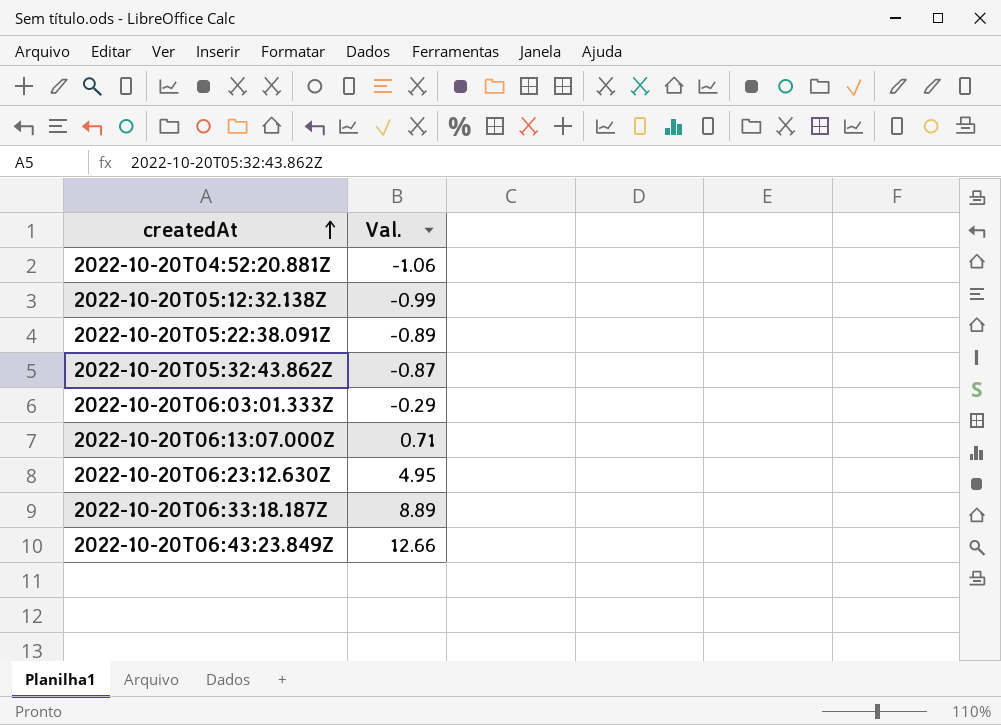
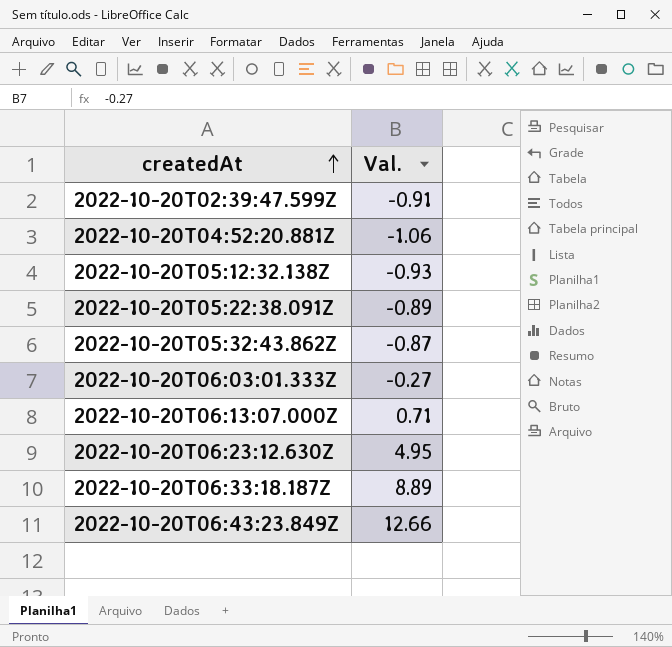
row 2022-10-20T02:39:47.599Z: none -> -0.91
2022-10-20T05:12:32.138Z | Val.: -0.99 -> -0.93
2022-10-20T06:03:01.333Z | Val.: -0.29 -> -0.27

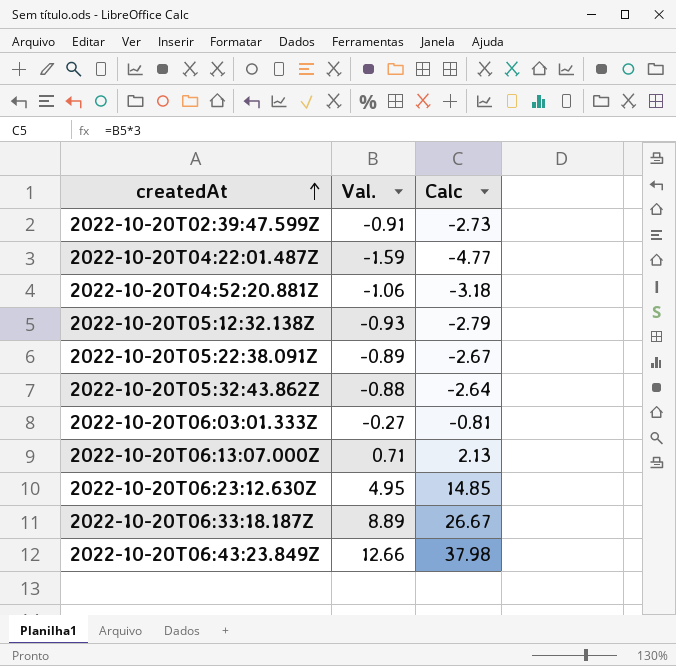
column Calc | formula: none -> [Val.] * 3
row 2022-10-20T04:22:01.487Z: none -> -1.59 | -4.77
2022-10-20T05:32:43.862Z | Val.: -0.87 -> -0.88

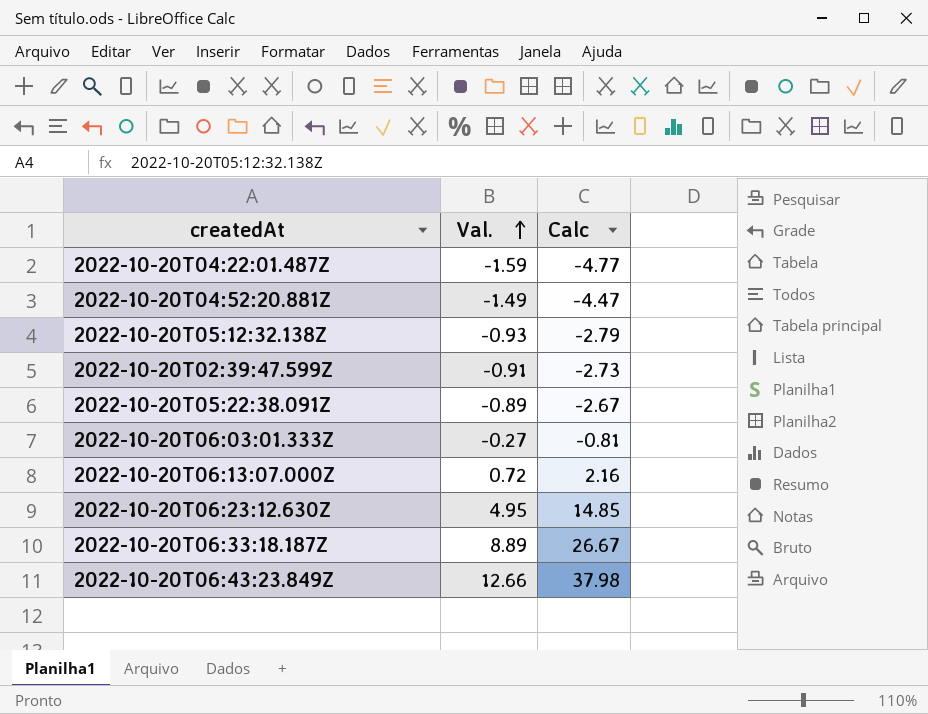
row order: createdAt ascending -> Val. ascending
row 2022-10-20T05:32:43.862Z: -0.88 | -2.64 -> none
2022-10-20T04:52:20.881Z | Val.: -1.06 -> -1.49
2022-10-20T04:52:20.881Z | Calc: -3.18 -> -4.47
2022-10-20T06:13:07.000Z | Val.: 0.71 -> 0.72
2022-10-20T06:13:07.000Z | Calc: 2.13 -> 2.16

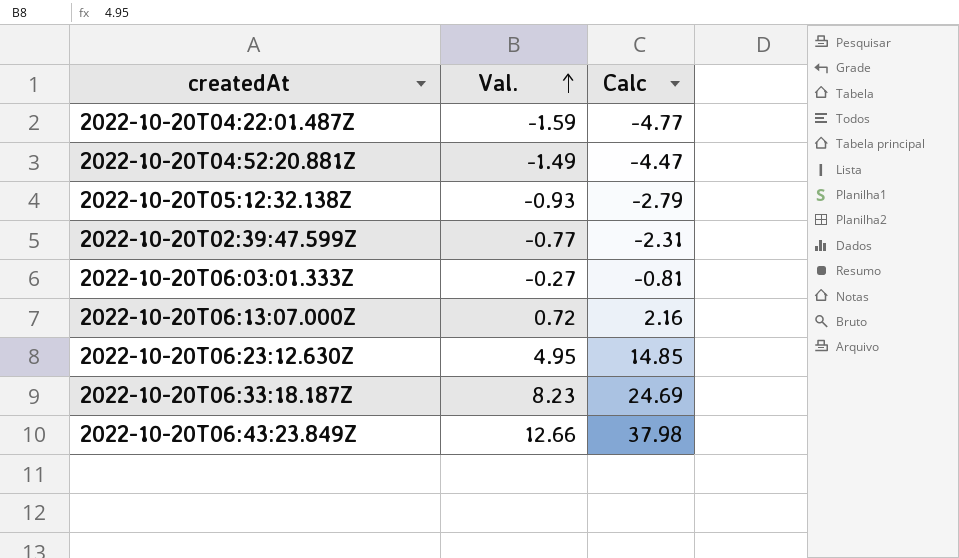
row 2022-10-20T05:22:38.091Z: -0.89 | -2.67 -> none
2022-10-20T02:39:47.599Z | Val.: -0.91 -> -0.77
2022-10-20T02:39:47.599Z | Calc: -2.73 -> -2.31
2022-10-20T06:33:18.187Z | Val.: 8.89 -> 8.23
2022-10-20T06:33:18.187Z | Calc: 26.67 -> 24.69

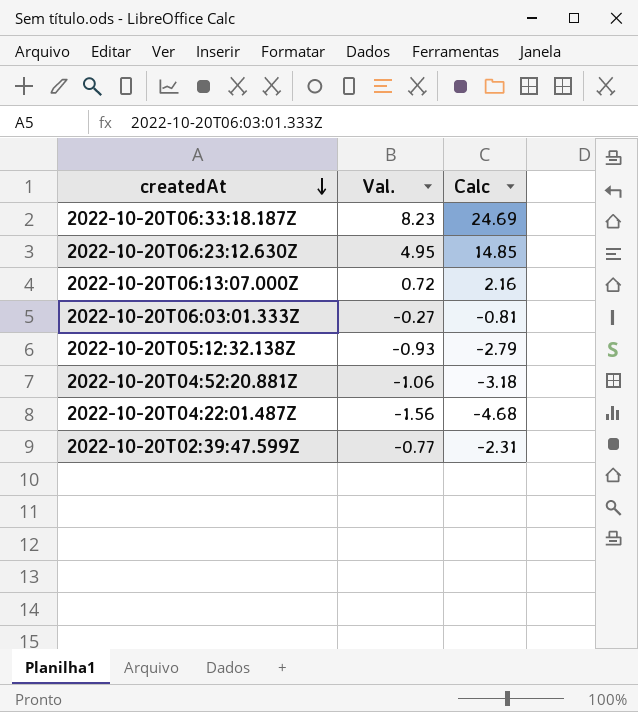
row order: Val. ascending -> createdAt descending
row 2022-10-20T06:43:23.849Z: 12.66 | 37.98 -> none
2022-10-20T04:52:20.881Z | Val.: -1.49 -> -1.06
2022-10-20T04:52:20.881Z | Calc: -4.47 -> -3.18
2022-10-20T04:22:01.487Z | Val.: -1.59 -> -1.56
2022-10-20T04:22:01.487Z | Calc: -4.77 -> -4.68

